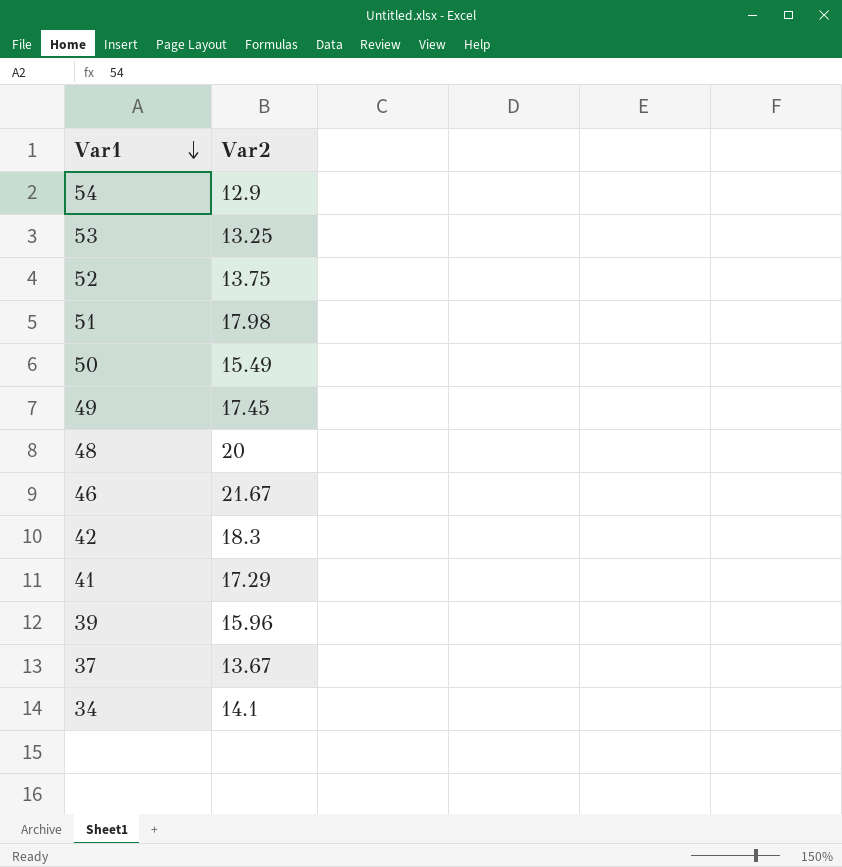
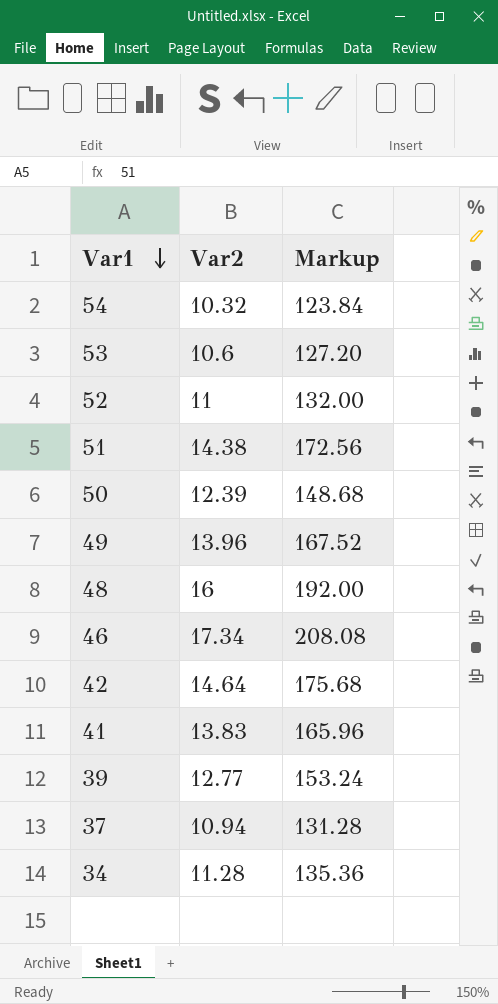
column Markup | formula: none -> [Var2] * 12
54 | Var2: 12.9 -> 10.32
53 | Var2: 13.25 -> 10.6
52 | Var2: 13.75 -> 11
51 | Var2: 17.98 -> 14.38
50 | Var2: 15.49 -> 12.39
49 | Var2: 17.45 -> 13.96
48 | Var2: 20 -> 16
46 | Var2: 21.67 -> 17.34
42 | Var2: 18.3 -> 14.64
41 | Var2: 17.29 -> 13.83
39 | Var2: 15.96 -> 12.77
37 | Var2: 13.67 -> 10.94
34 | Var2: 14.1 -> 11.28

